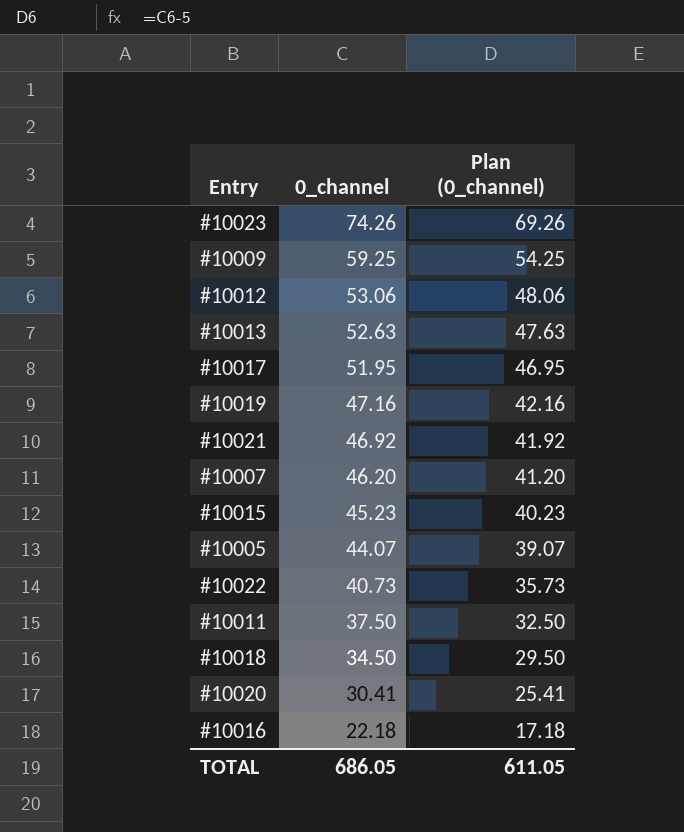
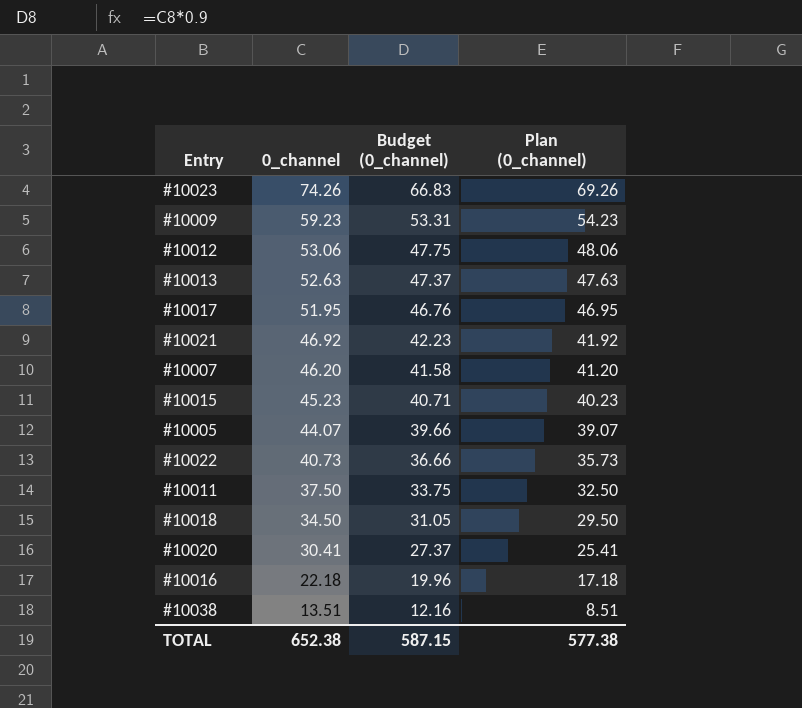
column Budget (0_channel) | formula: none -> [0_channel] * 0.9
row #10019: 47.16 | 42.16 -> none
#10009 | 0_channel: 59.25 -> 59.23
#10009 | Plan (0_channel): 54.25 -> 54.23
row #10038: none -> 13.51 | 12.16 | 8.51
TOTAL | 0_channel: 686.05 -> 652.38
TOTAL | Plan (0_channel): 611.05 -> 577.38

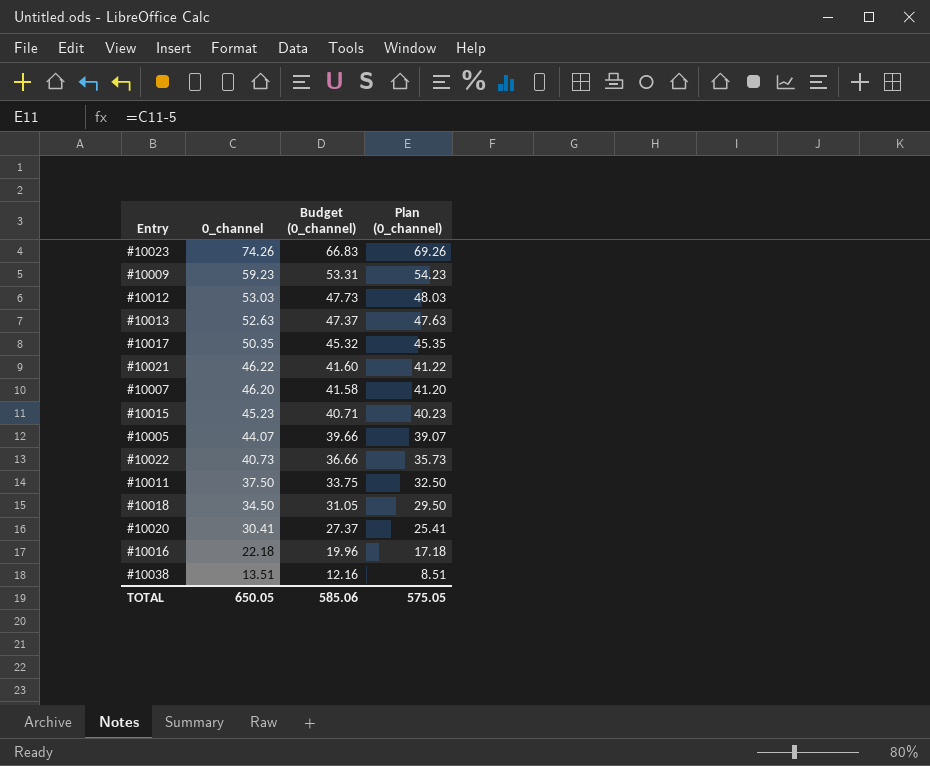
#10012 | 0_channel: 53.06 -> 53.03
#10012 | Budget (0_channel): 47.75 -> 47.73
#10012 | Plan (0_channel): 48.06 -> 48.03
#10017 | 0_channel: 51.95 -> 50.35
#10017 | Budget (0_channel): 46.76 -> 45.32
#10017 | Plan (0_channel): 46.95 -> 45.35
#10021 | 0_channel: 46.92 -> 46.22
#10021 | Budget (0_channel): 42.23 -> 41.60
#10021 | Plan (0_channel): 41.92 -> 41.22
TOTAL | 0_channel: 652.38 -> 650.05
TOTAL | Budget (0_channel): 587.15 -> 585.06
TOTAL | Plan (0_channel): 577.38 -> 575.05

